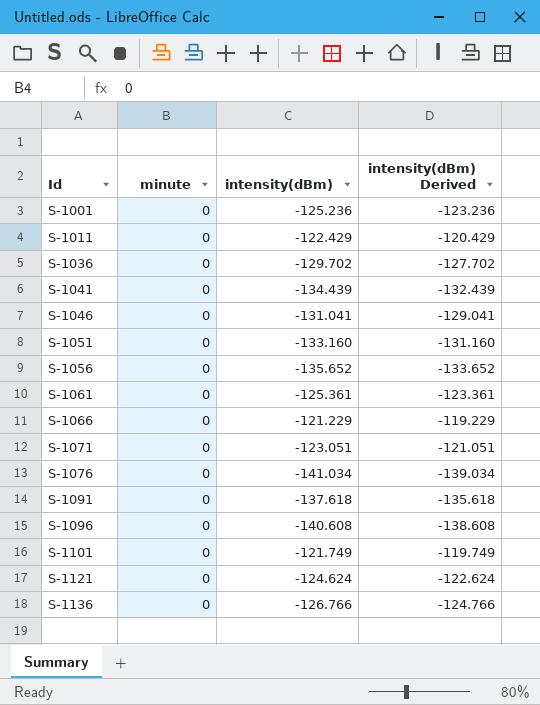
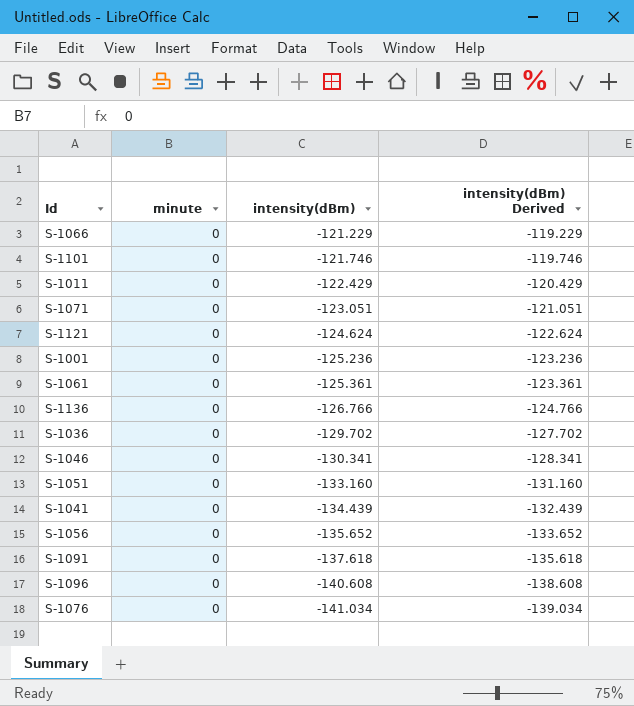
row order: Id ascending -> intensity(dBm) descending
S-1101 | intensity(dBm): -121.749 -> -121.746
S-1101 | intensity(dBm) Derived: -119.749 -> -119.746
S-1046 | intensity(dBm): -131.041 -> -130.341
S-1046 | intensity(dBm) Derived: -129.041 -> -128.341

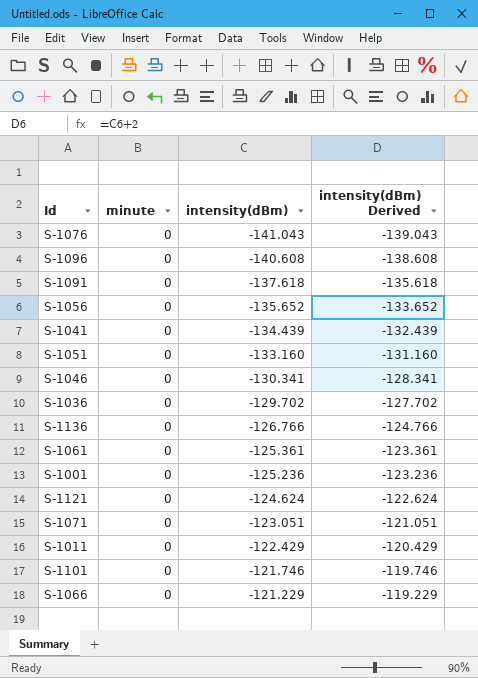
row order: intensity(dBm) descending -> intensity(dBm) ascending
S-1076 | intensity(dBm): -141.034 -> -141.043
S-1076 | intensity(dBm) Derived: -139.034 -> -139.043

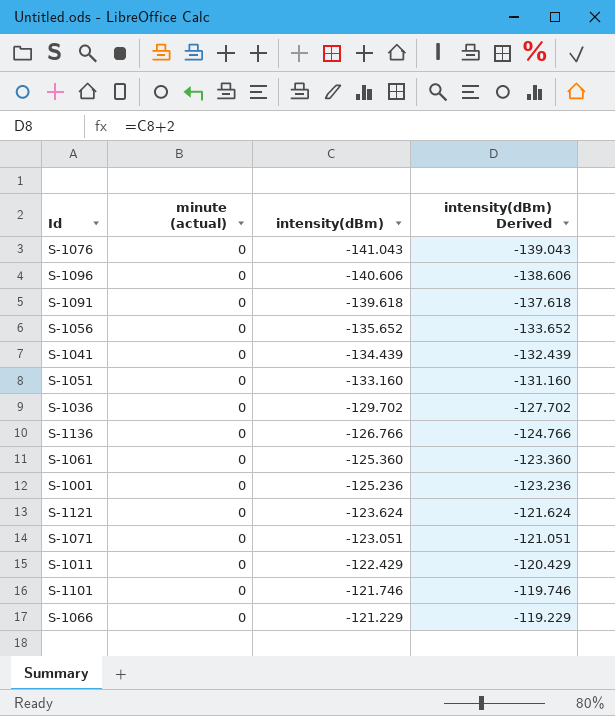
column name: minute -> minute (actual)
row S-1046: 0 | -130.341 | -128.341 -> none
S-1096 | intensity(dBm): -140.608 -> -140.606
S-1096 | intensity(dBm) Derived: -138.608 -> -138.606
S-1091 | intensity(dBm): -137.618 -> -139.618
S-1091 | intensity(dBm) Derived: -135.618 -> -137.618
S-1061 | intensity(dBm): -125.361 -> -125.360
S-1061 | intensity(dBm) Derived: -123.361 -> -123.360
S-1121 | intensity(dBm): -124.624 -> -123.624
S-1121 | intensity(dBm) Derived: -122.624 -> -121.624

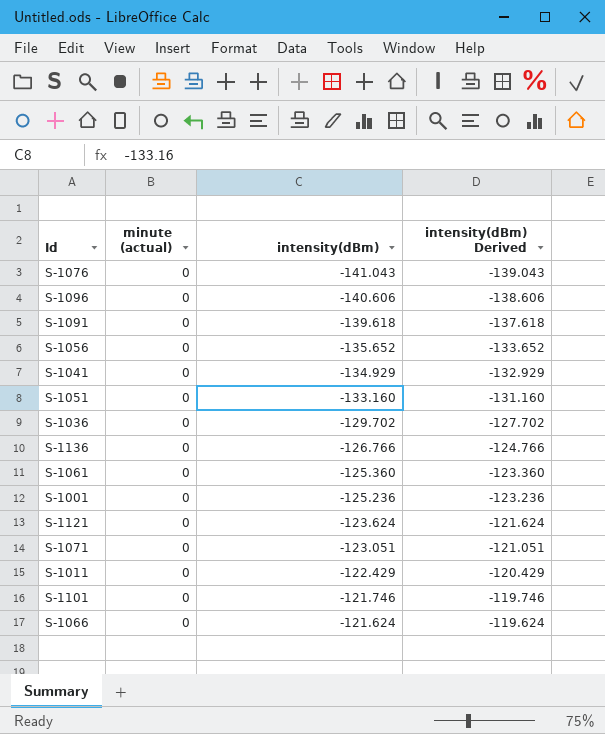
S-1041 | intensity(dBm): -134.439 -> -134.929
S-1041 | intensity(dBm) Derived: -132.439 -> -132.929
S-1066 | intensity(dBm): -121.229 -> -121.624
S-1066 | intensity(dBm) Derived: -119.229 -> -119.624

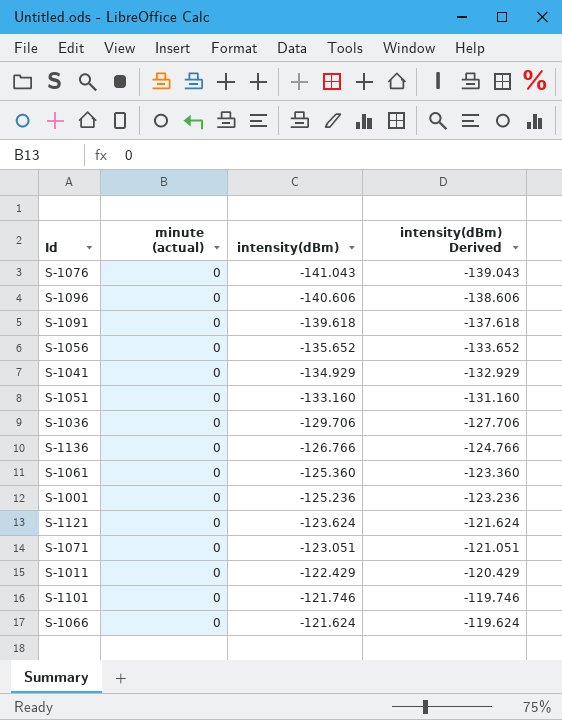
S-1036 | intensity(dBm): -129.702 -> -129.706
S-1036 | intensity(dBm) Derived: -127.702 -> -127.706

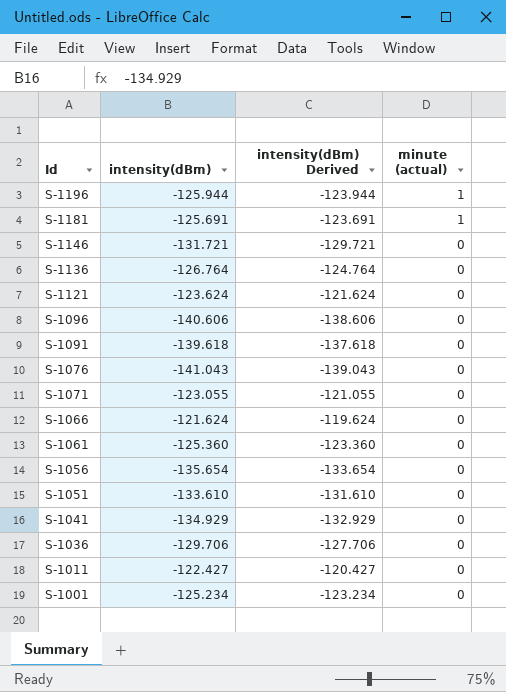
row order: intensity(dBm) ascending -> Id descending
column minute (actual) | position: 2 -> 4
row S-1101: 0 | -121.746 | -119.746 -> none
row S-1196: none -> -125.944 | -123.944 | 1
row S-1181: none -> -125.691 | -123.691 | 1
row S-1146: none -> -131.721 | -129.721 | 0
S-1136 | intensity(dBm): -126.766 -> -126.764
S-1136 | intensity(dBm) Derived: -124.766 -> -124.764
S-1071 | intensity(dBm): -123.051 -> -123.055
S-1071 | intensity(dBm) Derived: -121.051 -> -121.055
S-1056 | intensity(dBm): -135.652 -> -135.654
S-1056 | intensity(dBm) Derived: -133.652 -> -133.654
S-1051 | intensity(dBm): -133.160 -> -133.610
S-1051 | intensity(dBm) Derived: -131.160 -> -131.610
S-1011 | intensity(dBm): -122.429 -> -122.427
S-1011 | intensity(dBm) Derived: -120.429 -> -120.427
S-1001 | intensity(dBm): -125.236 -> -125.234
S-1001 | intensity(dBm) Derived: -123.236 -> -123.234

